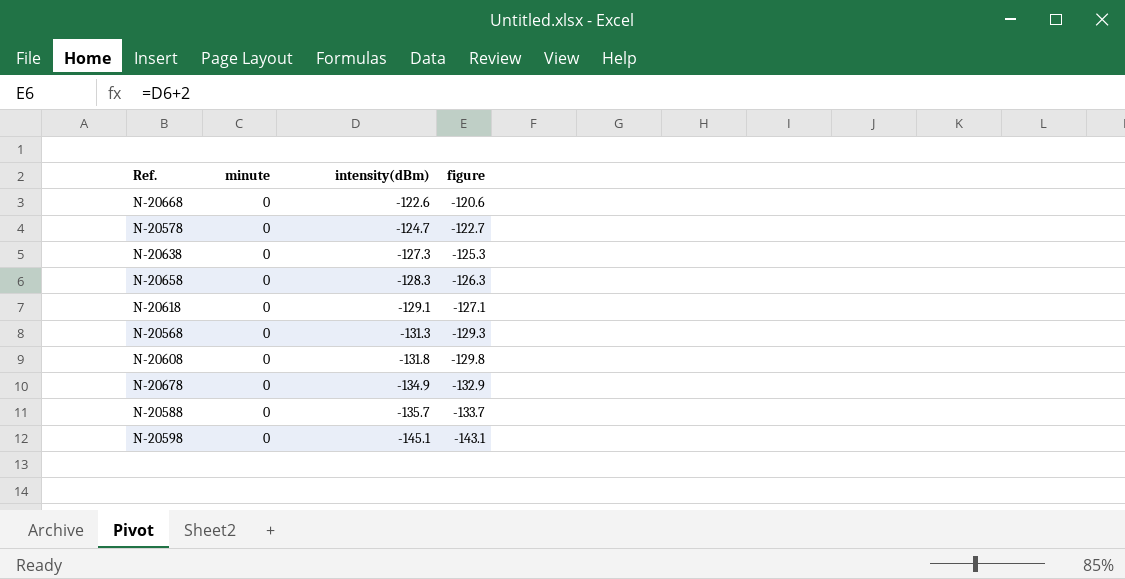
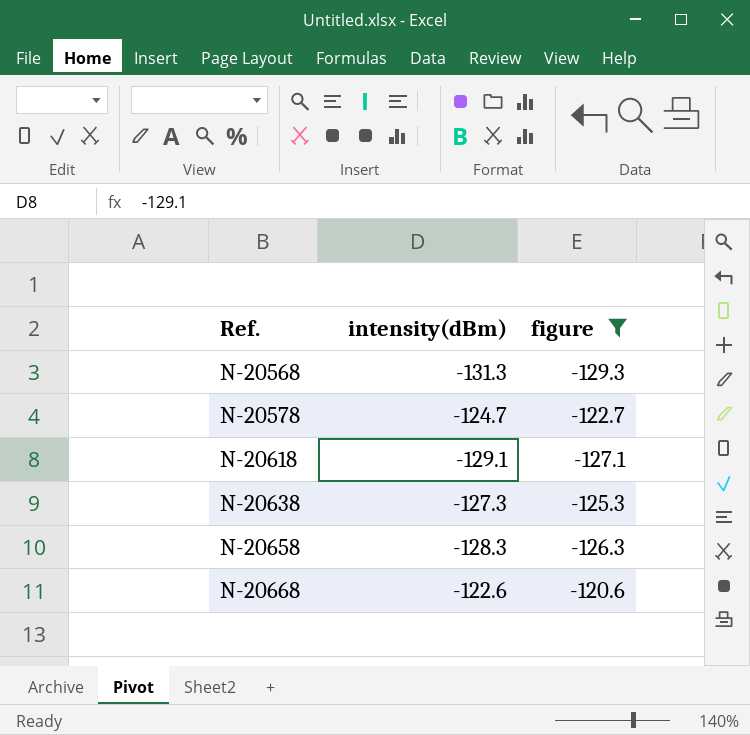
filter: none -> figure >= -129.3
row order: intensity(dBm) descending -> Ref. ascending
column minute | position: 2 -> none

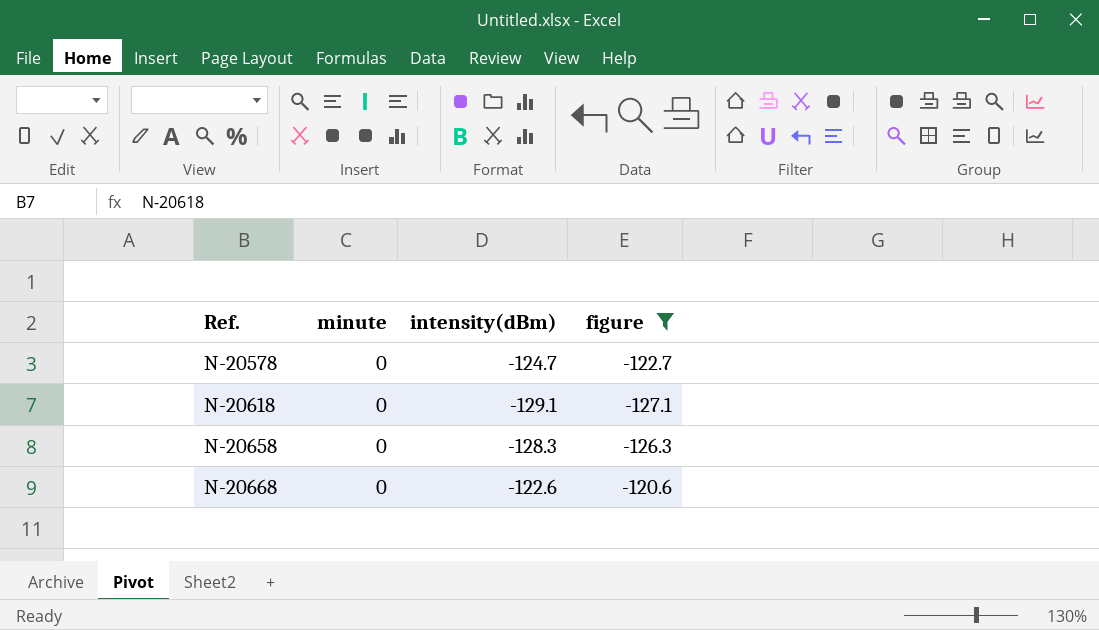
column minute | position: none -> 2
row N-20568: -131.3 | -129.3 -> none
row N-20638: -127.3 | -125.3 -> none

